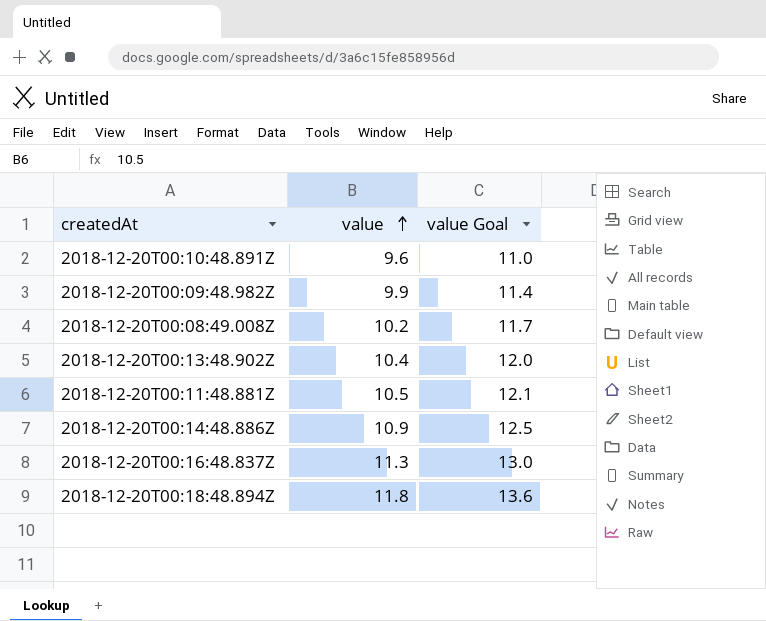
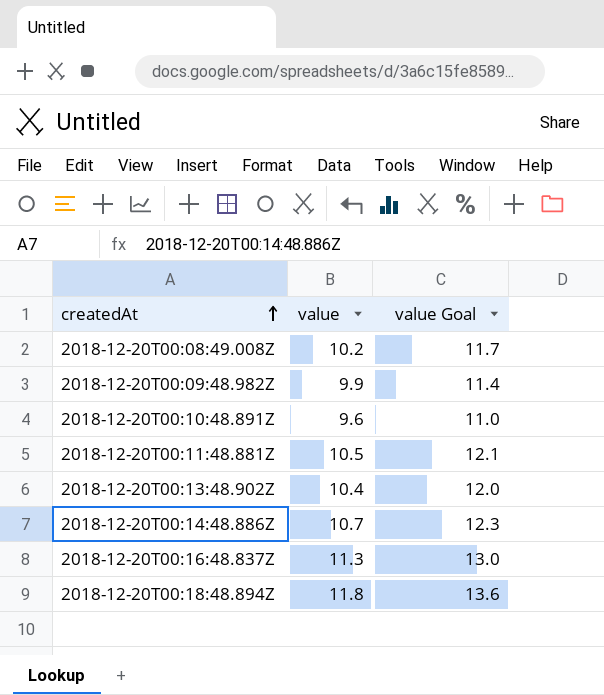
row order: value ascending -> createdAt ascending
2018-12-20T00:14:48.886Z | value: 10.9 -> 10.7
2018-12-20T00:14:48.886Z | value Goal: 12.5 -> 12.3

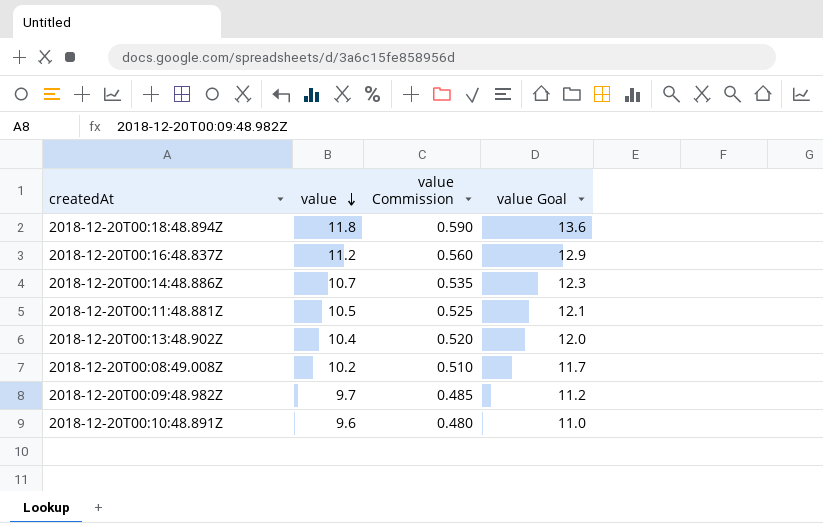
row order: createdAt ascending -> value descending
column value Commission | formula: none -> [value] * 0.05
2018-12-20T00:16:48.837Z | value: 11.3 -> 11.2
2018-12-20T00:16:48.837Z | value Goal: 13.0 -> 12.9
2018-12-20T00:09:48.982Z | value: 9.9 -> 9.7
2018-12-20T00:09:48.982Z | value Goal: 11.4 -> 11.2

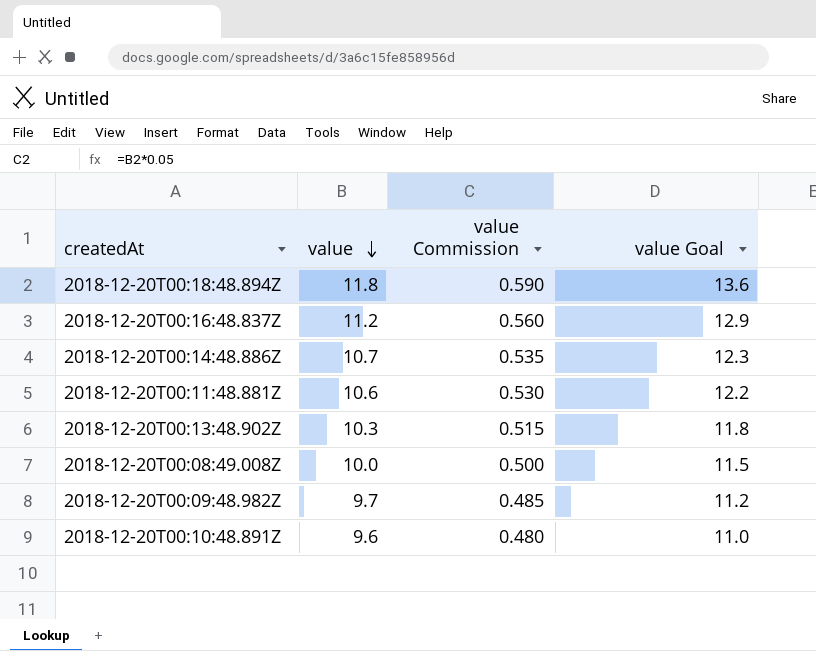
2018-12-20T00:11:48.881Z | value: 10.5 -> 10.6
2018-12-20T00:11:48.881Z | value Commission: 0.525 -> 0.530
2018-12-20T00:11:48.881Z | value Goal: 12.1 -> 12.2
2018-12-20T00:13:48.902Z | value: 10.4 -> 10.3
2018-12-20T00:13:48.902Z | value Commission: 0.520 -> 0.515
2018-12-20T00:13:48.902Z | value Goal: 12.0 -> 11.8
2018-12-20T00:08:49.008Z | value: 10.2 -> 10.0
2018-12-20T00:08:49.008Z | value Commission: 0.510 -> 0.500
2018-12-20T00:08:49.008Z | value Goal: 11.7 -> 11.5

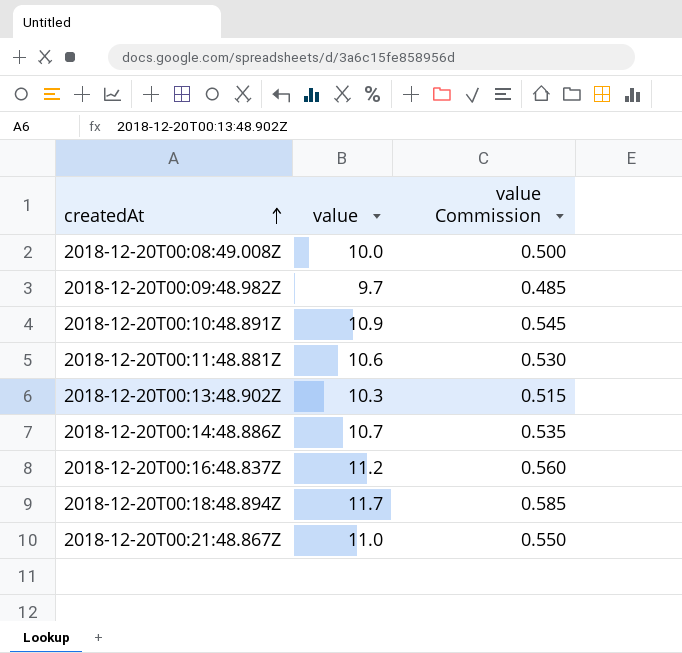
row order: value descending -> createdAt ascending
column value Goal | formula: [value] * 1.15 -> none
2018-12-20T00:10:48.891Z | value: 9.6 -> 10.9
2018-12-20T00:10:48.891Z | value Commission: 0.480 -> 0.545
2018-12-20T00:18:48.894Z | value: 11.8 -> 11.7
2018-12-20T00:18:48.894Z | value Commission: 0.590 -> 0.585
row 2018-12-20T00:21:48.867Z: none -> 11.0 | 0.550

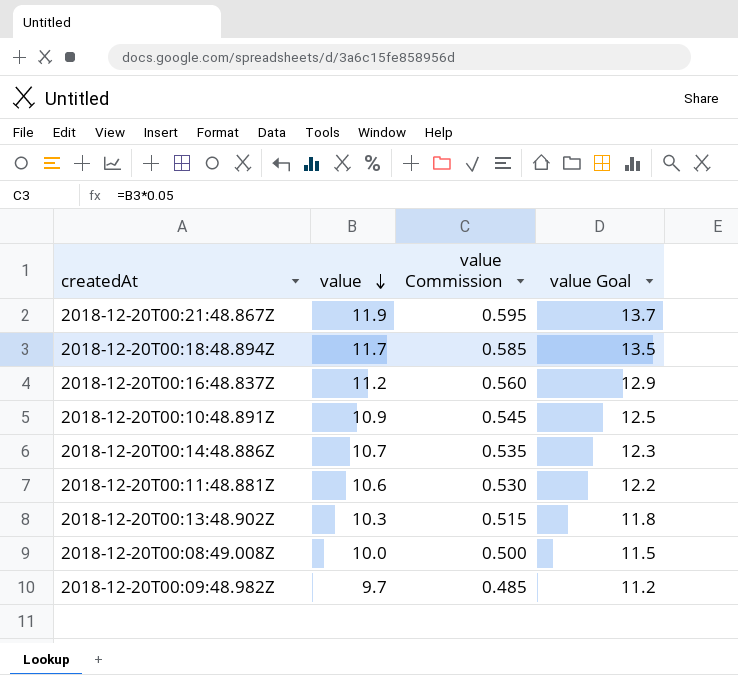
row order: createdAt ascending -> value descending
column value Goal | formula: none -> [value] * 1.15
2018-12-20T00:21:48.867Z | value: 11.0 -> 11.9
2018-12-20T00:21:48.867Z | value Commission: 0.550 -> 0.595

